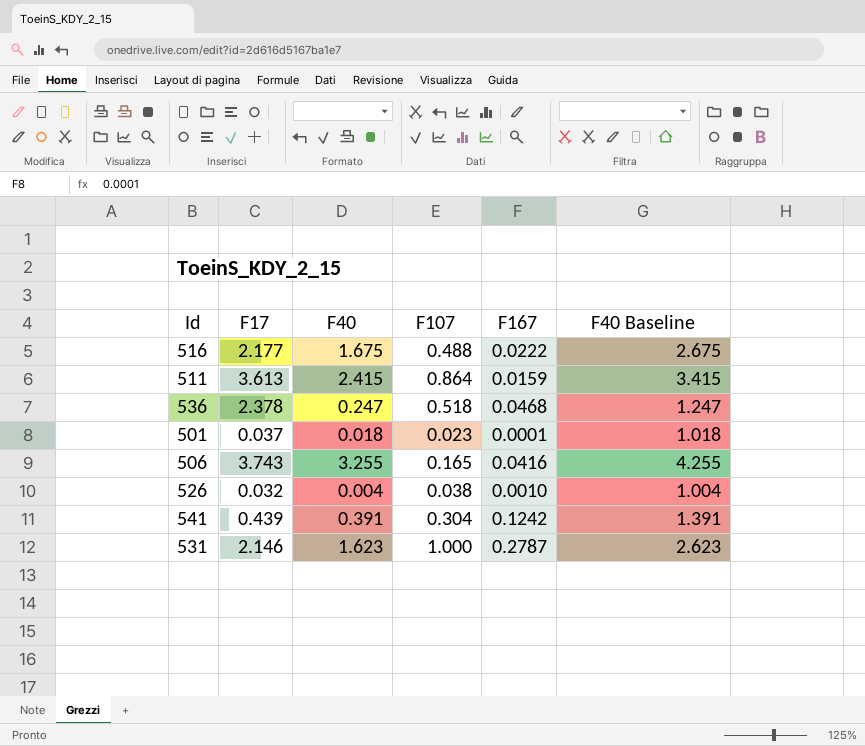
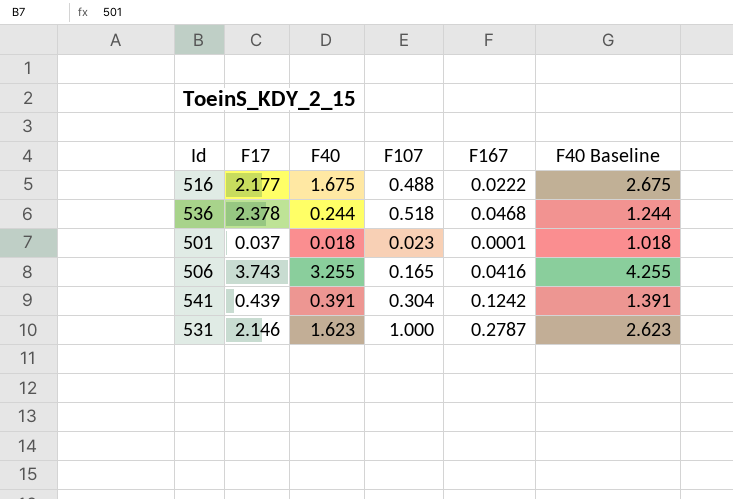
row 511: 3.613 | 2.415 | 0.864 | 0.0159 | 3.415 -> none
row 526: 0.032 | 0.004 | 0.038 | 0.0010 | 1.004 -> none
536 | F40: 0.247 -> 0.244
536 | F40 Baseline: 1.247 -> 1.244

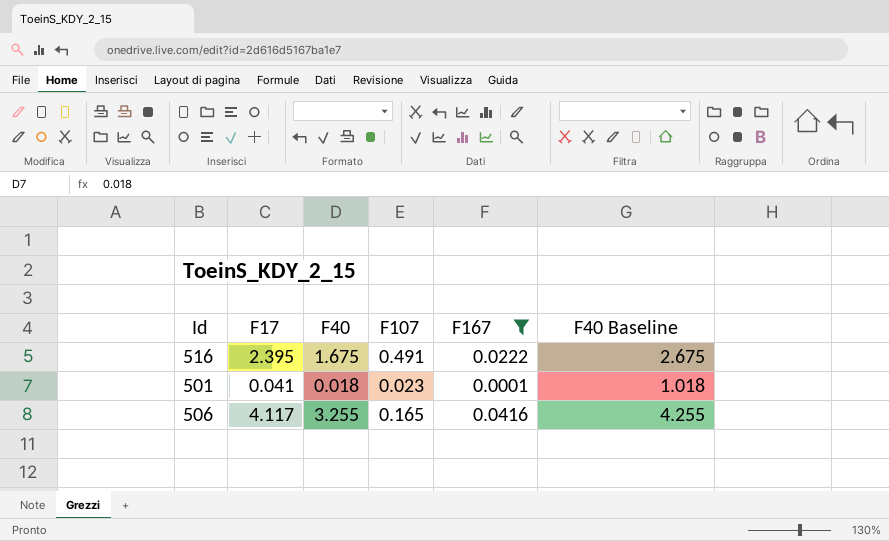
filter: none -> F167 <= 0.0416
516 | F17: 2.177 -> 2.395
516 | F107: 0.488 -> 0.491
501 | F17: 0.037 -> 0.041
506 | F17: 3.743 -> 4.117

